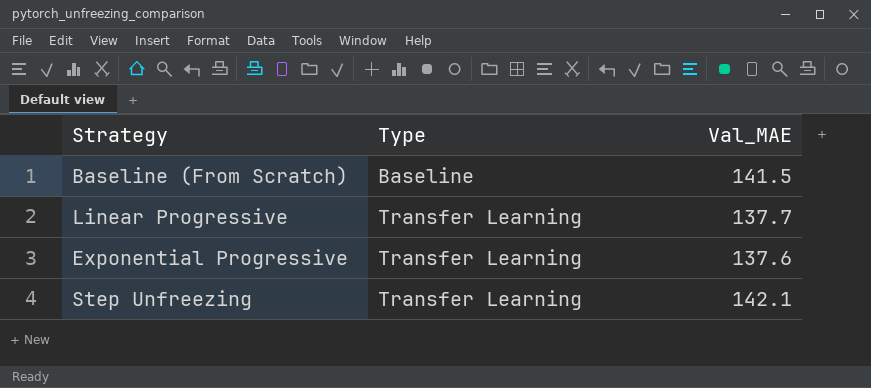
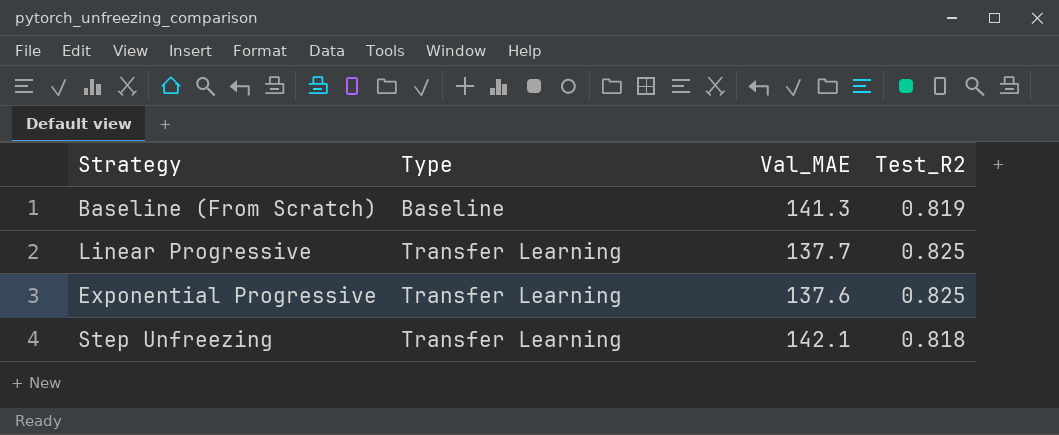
column Test_R2 | position: none -> 4
Baseline (From Scratch) | Val_MAE: 141.5 -> 141.3

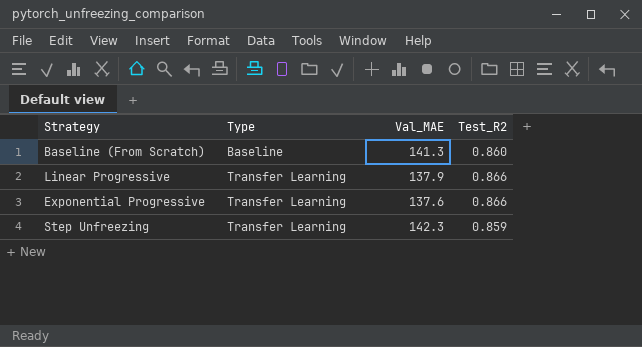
Baseline (From Scratch) | Test_R2: 0.819 -> 0.860
Linear Progressive | Val_MAE: 137.7 -> 137.9
Linear Progressive | Test_R2: 0.825 -> 0.866
Exponential Progressive | Test_R2: 0.825 -> 0.866
Step Unfreezing | Val_MAE: 142.1 -> 142.3
Step Unfreezing | Test_R2: 0.818 -> 0.859

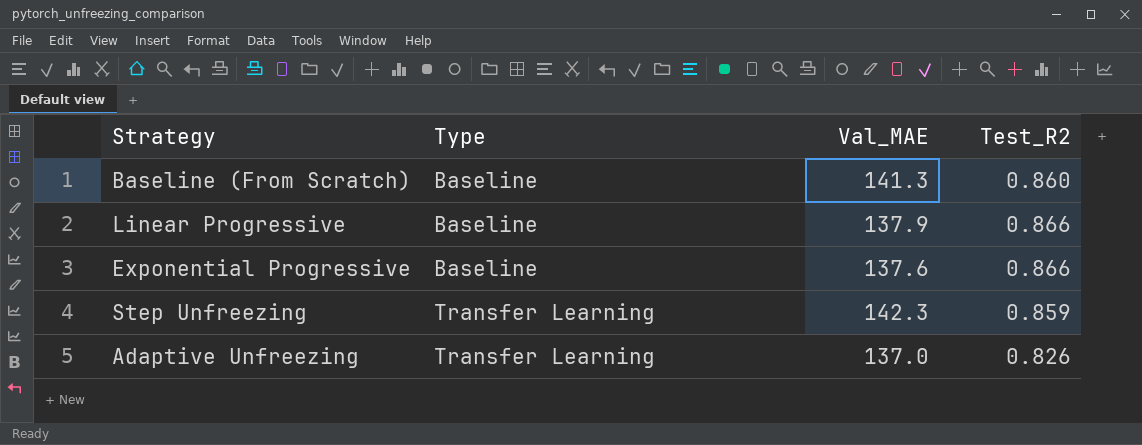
Linear Progressive | Type: Transfer Learning -> Baseline
Exponential Progressive | Type: Transfer Learning -> Baseline
row Adaptive Unfreezing: none -> Transfer Learning | 137.0 | 0.826

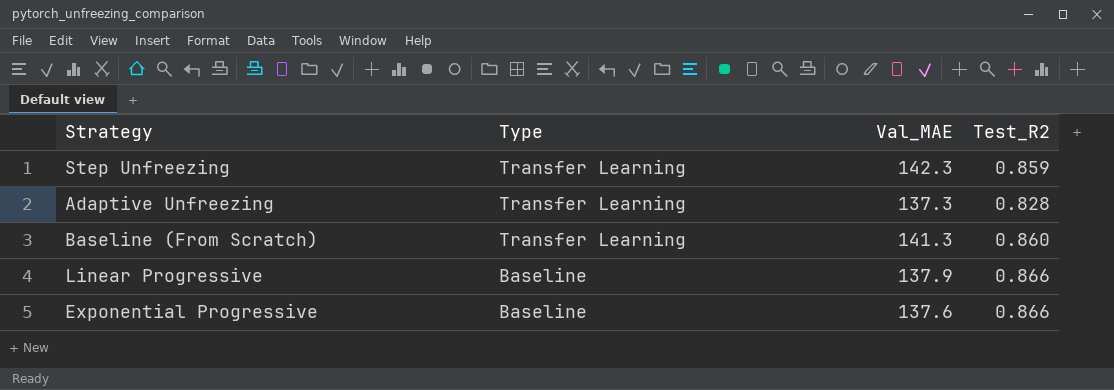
row order: Type ascending -> Type descending
Adaptive Unfreezing | Val_MAE: 137.0 -> 137.3
Adaptive Unfreezing | Test_R2: 0.826 -> 0.828
Baseline (From Scratch) | Type: Baseline -> Transfer Learning

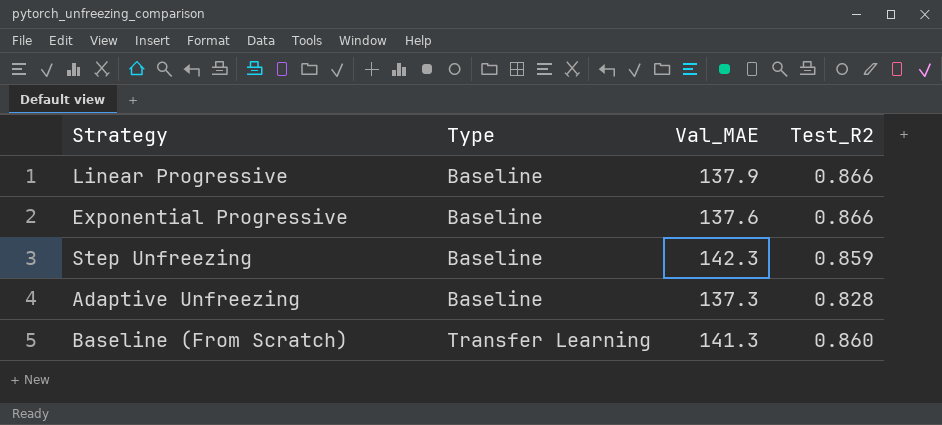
row order: Type descending -> Type ascending
Step Unfreezing | Type: Transfer Learning -> Baseline
Adaptive Unfreezing | Type: Transfer Learning -> Baseline

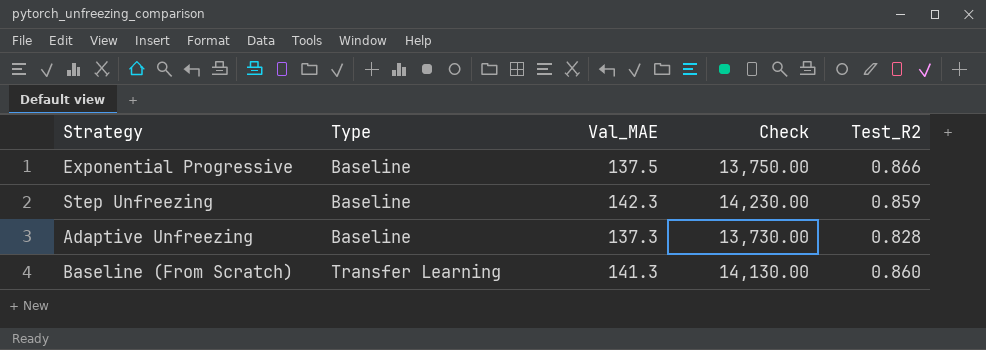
column Check | formula: none -> [Val_MAE] * 100
row Linear Progressive: Baseline | 137.9 | 0.866 -> none
Exponential Progressive | Val_MAE: 137.6 -> 137.5

